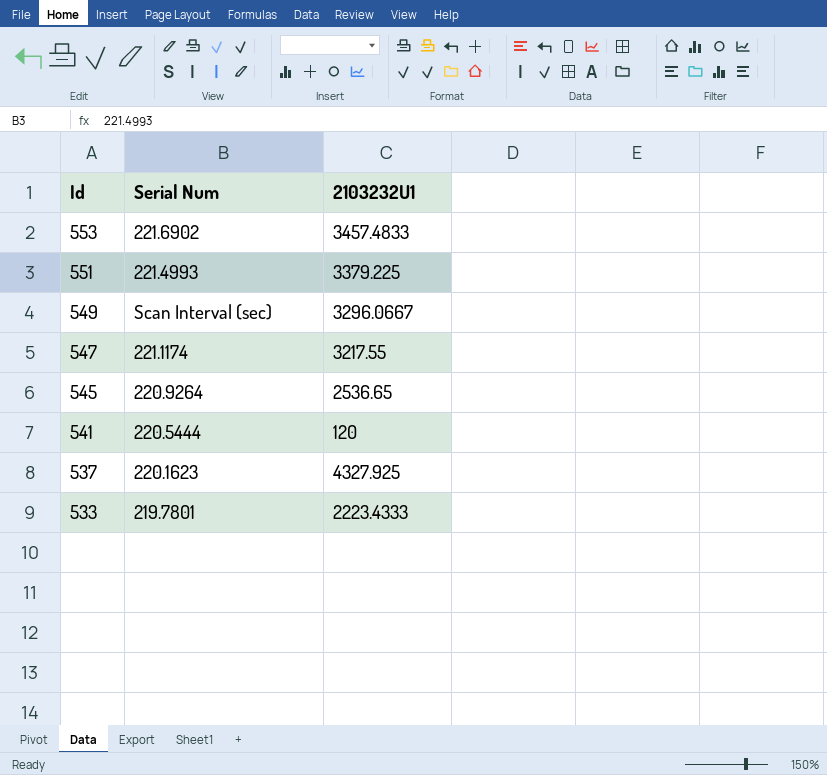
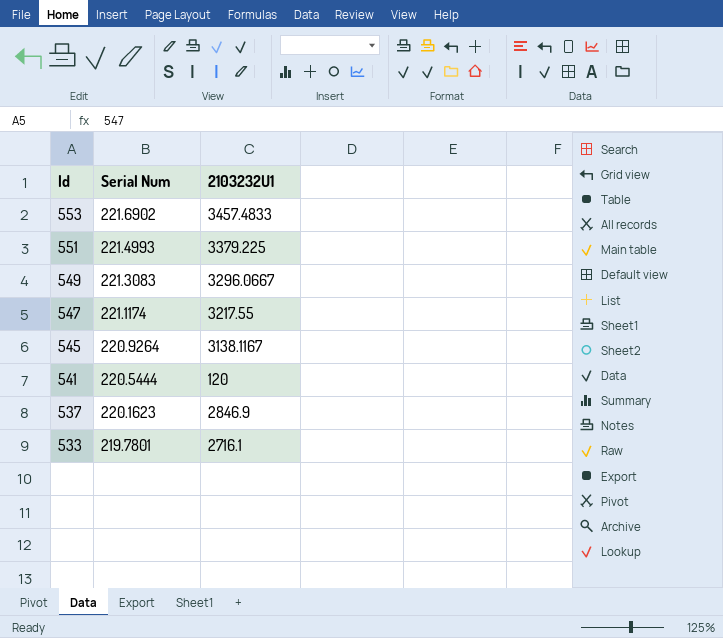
549 | Serial Num: Scan Interval (sec) -> 221.3083
545 | 2103232U1: 2536.65 -> 3138.1167
537 | 2103232U1: 4327.925 -> 2846.9
533 | 2103232U1: 2223.4333 -> 2716.1

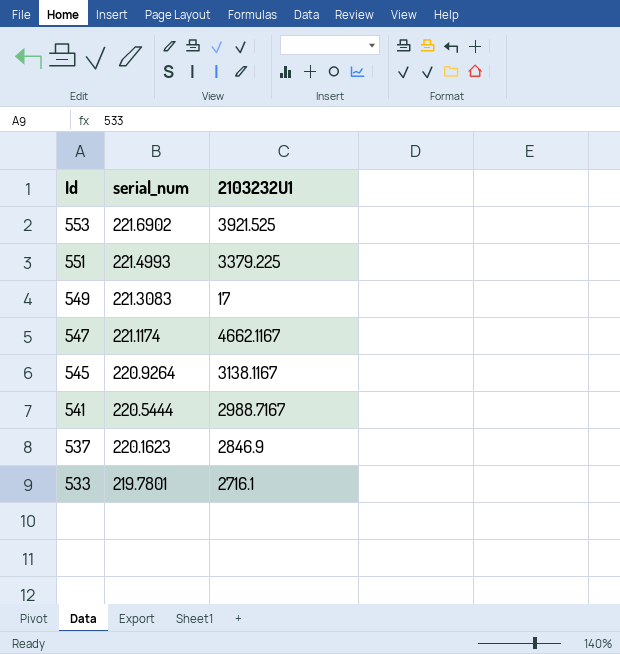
column name: Serial Num -> serial_num
553 | 2103232U1: 3457.4833 -> 3921.525
549 | 2103232U1: 3296.0667 -> 17
547 | 2103232U1: 3217.55 -> 4662.1167
541 | 2103232U1: 120 -> 2988.7167

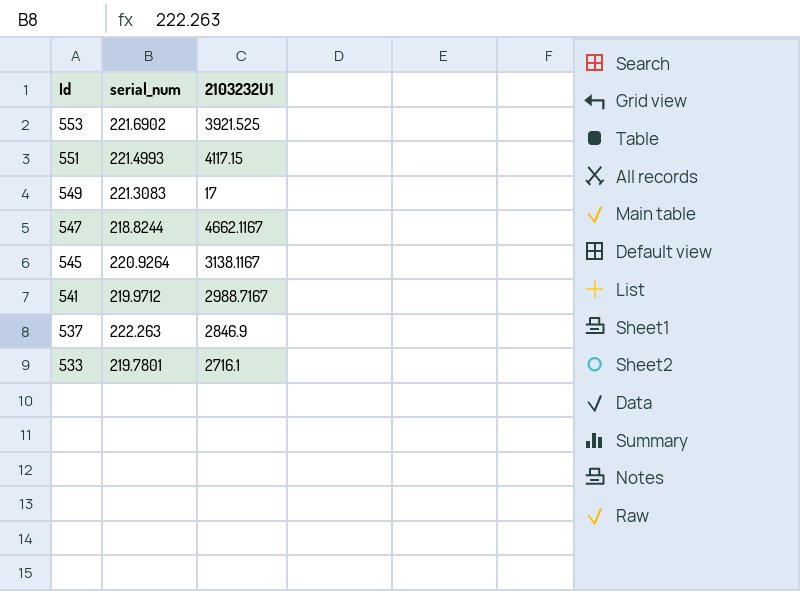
551 | 2103232U1: 3379.225 -> 4117.15
547 | serial_num: 221.1174 -> 218.8244
541 | serial_num: 220.5444 -> 219.9712
537 | serial_num: 220.1623 -> 222.263

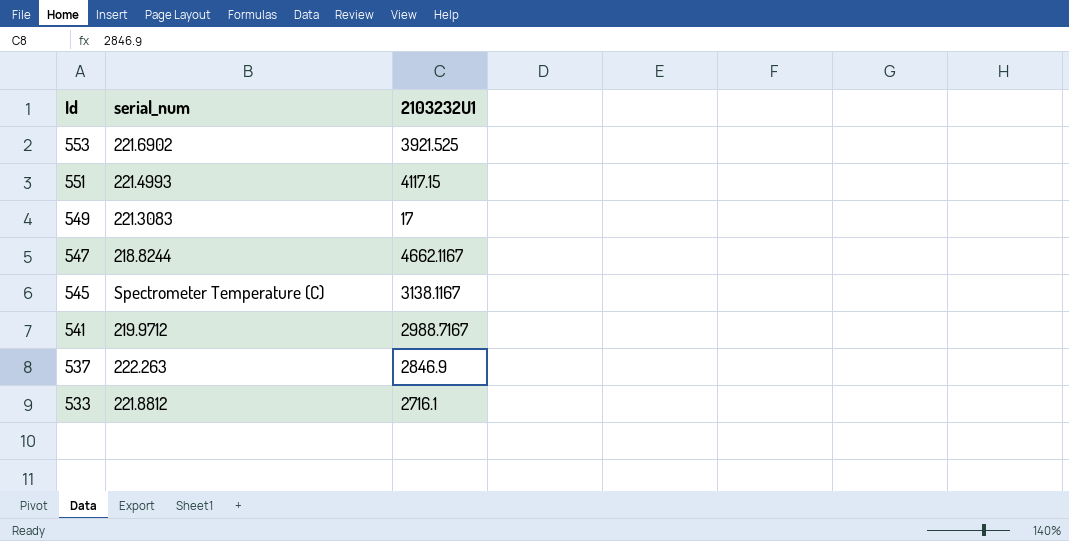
545 | serial_num: 220.9264 -> Spectrometer Temperature (C)
533 | serial_num: 219.7801 -> 221.8812

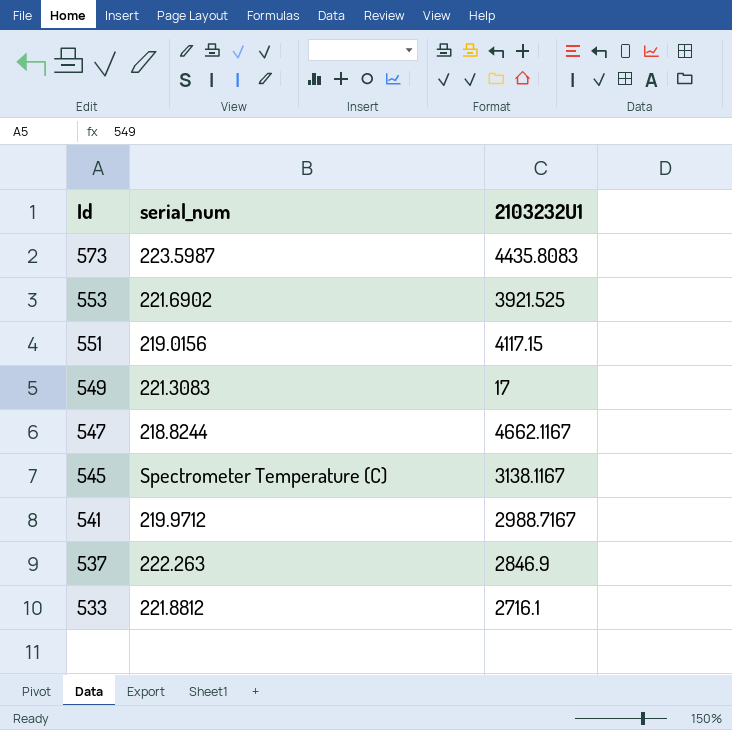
row 573: none -> 223.5987 | 4435.8083
551 | serial_num: 221.4993 -> 219.0156

